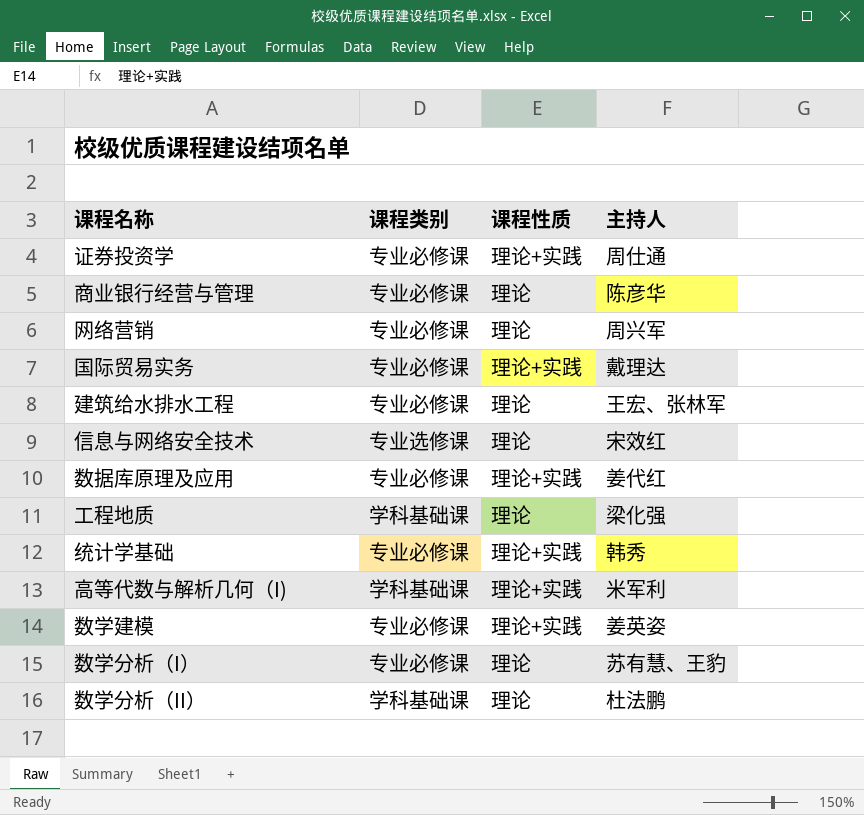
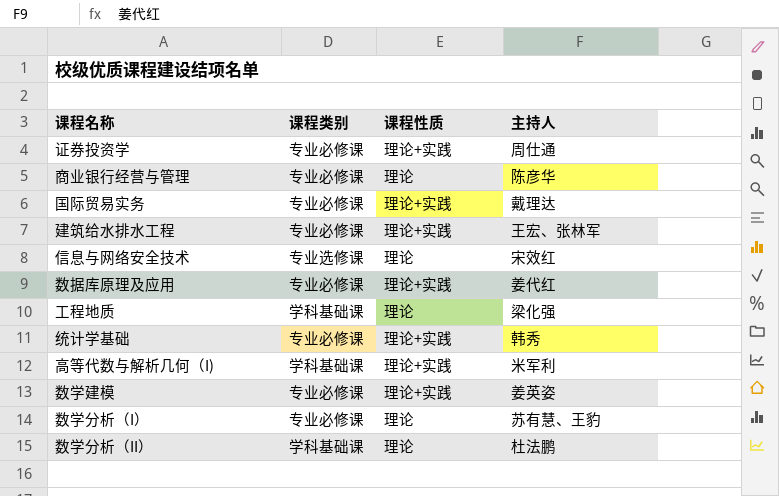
row 网络营销: 专业必修课 | 理论 | 周兴军 -> none
建筑给水排水工程 | 课程性质: 理论 -> 理论+实践

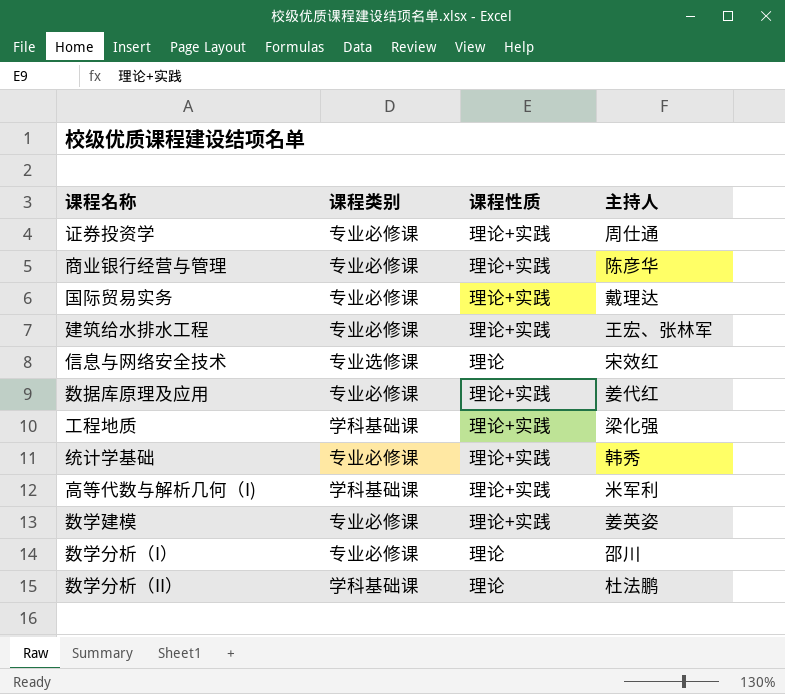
商业银行经营与管理 | 课程性质: 理论 -> 理论+实践
工程地质 | 课程性质: 理论 -> 理论+实践
数学分析（I） | 主持人: 苏有慧、王豹 -> 邵川

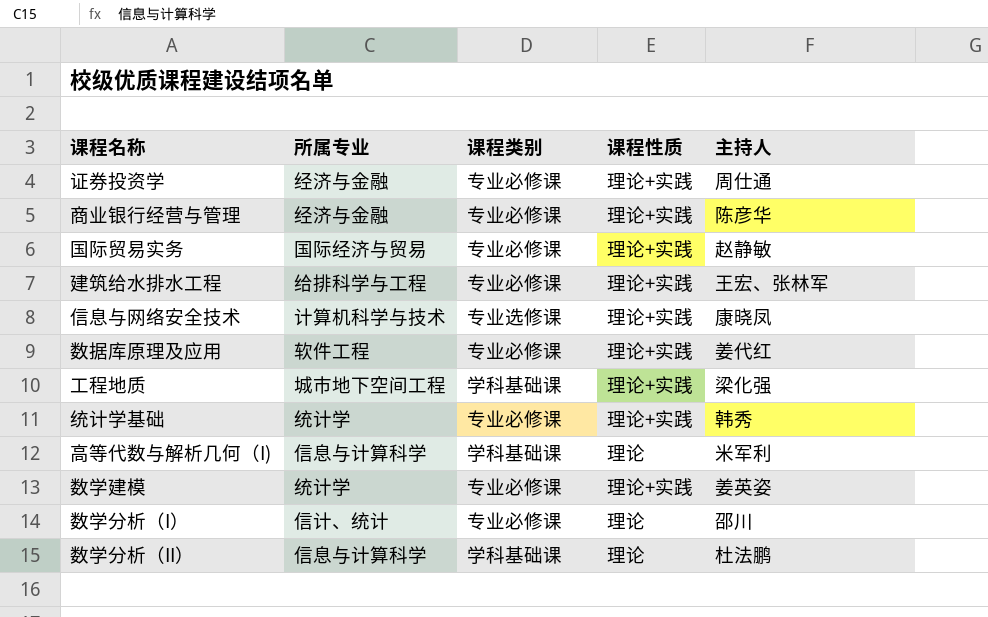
column 所属专业 | position: none -> 2
国际贸易实务 | 主持人: 戴理达 -> 赵静敏
信息与网络安全技术 | 课程性质: 理论 -> 理论+实践
信息与网络安全技术 | 主持人: 宋效红 -> 康晓凤
高等代数与解析几何（I) | 课程性质: 理论+实践 -> 理论

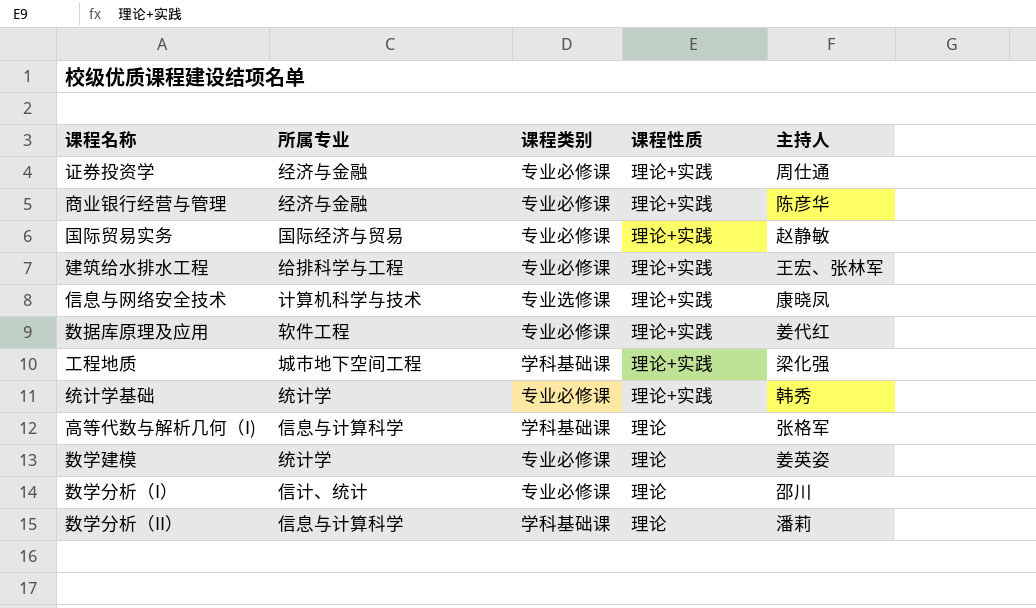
高等代数与解析几何（I) | 主持人: 米军利 -> 张格军
数学建模 | 课程性质: 理论+实践 -> 理论
数学分析（II） | 主持人: 杜法鹏 -> 潘莉

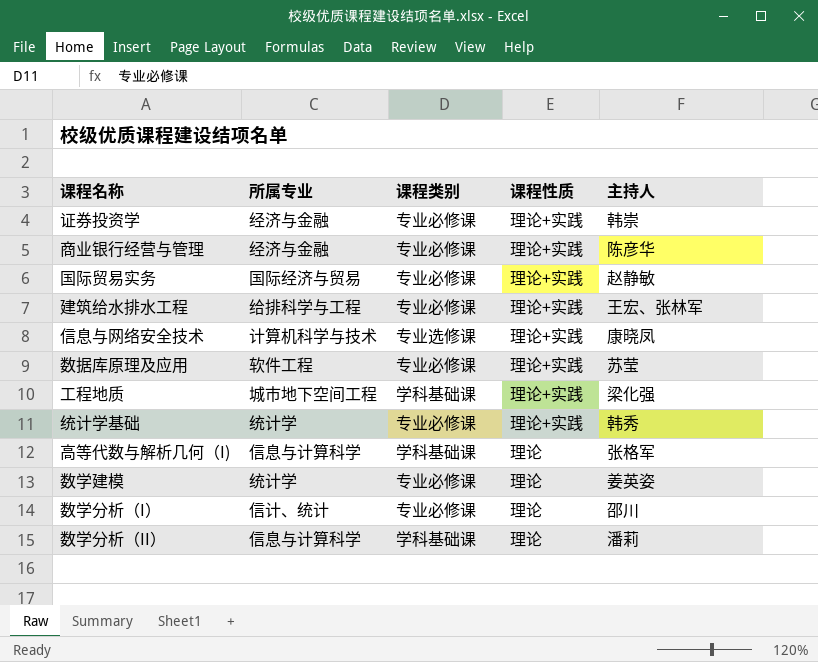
证券投资学 | 主持人: 周仕通 -> 韩崇
数据库原理及应用 | 主持人: 姜代红 -> 苏莹

